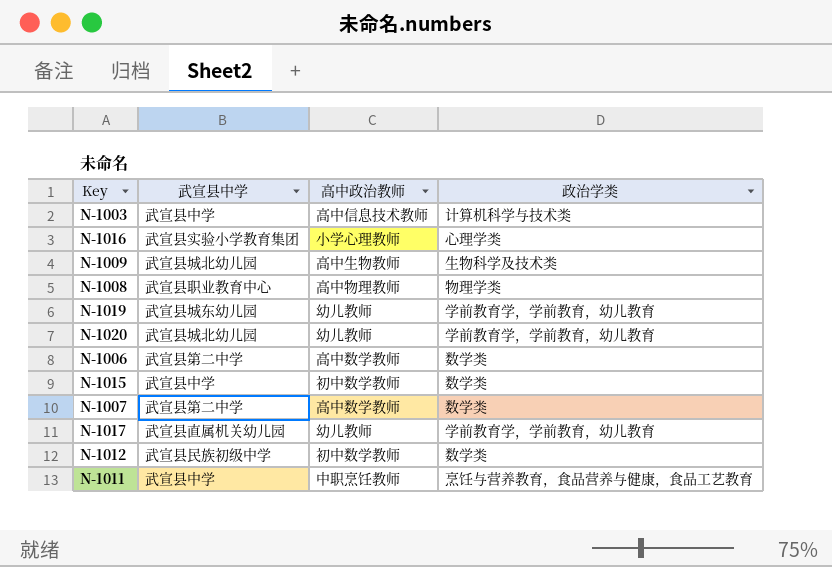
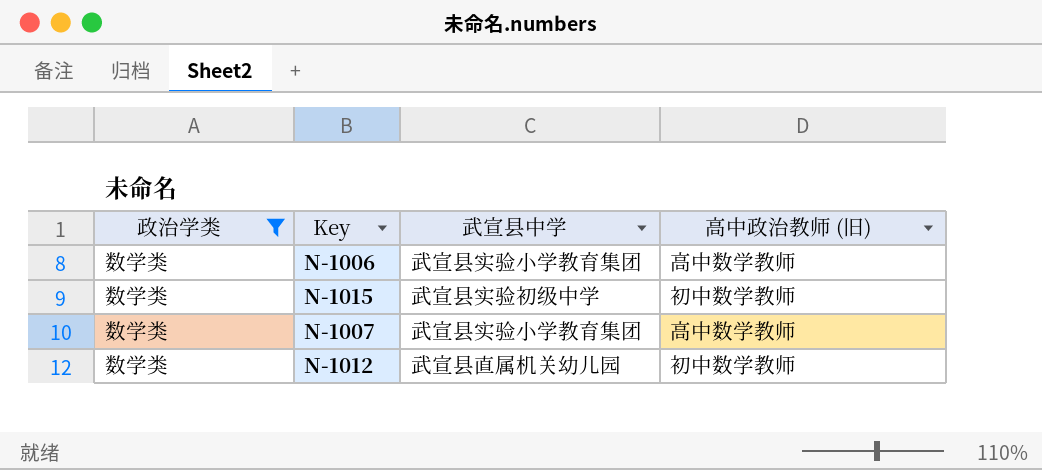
filter: none -> 政治学类 = 数学类
column 政治学类 | position: 4 -> 1
column name: 高中政治教师 -> 高中政治教师 (旧)
N-1006 | 武宣县中学: 武宣县第二中学 -> 武宣县实验小学教育集团
N-1015 | 武宣县中学: 武宣县中学 -> 武宣县实验初级中学
N-1007 | 武宣县中学: 武宣县第二中学 -> 武宣县实验小学教育集团
N-1012 | 武宣县中学: 武宣县民族初级中学 -> 武宣县直属机关幼儿园

